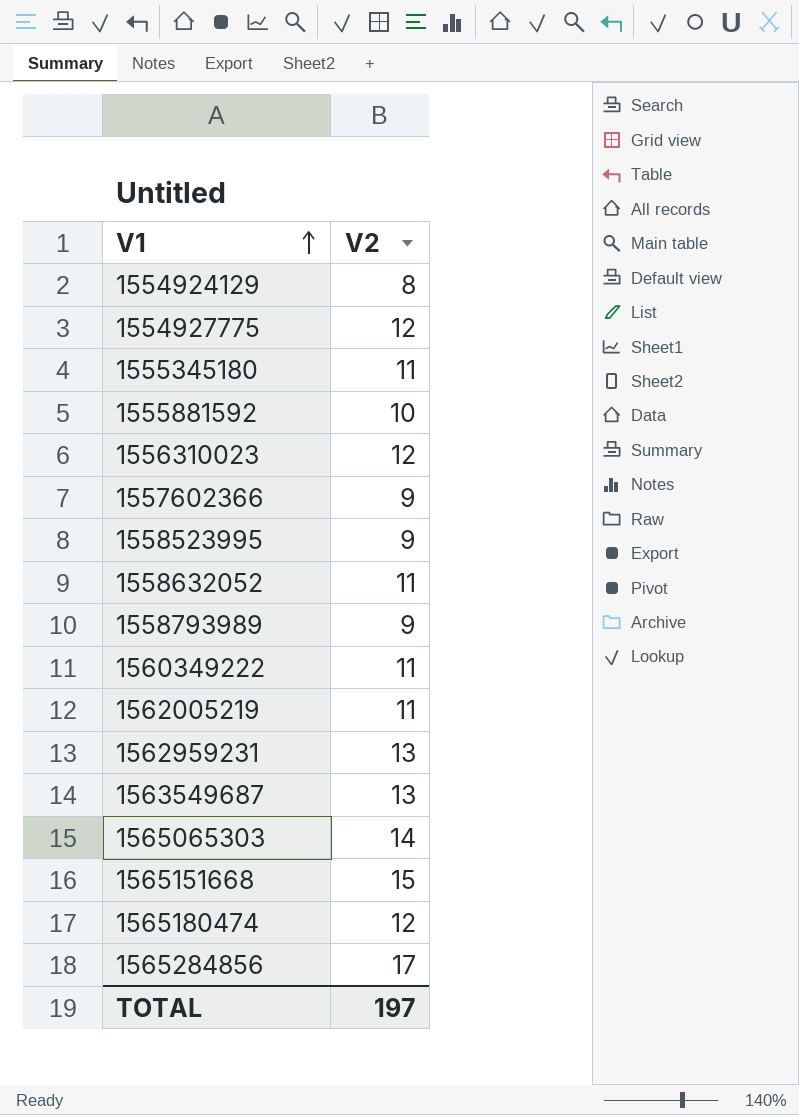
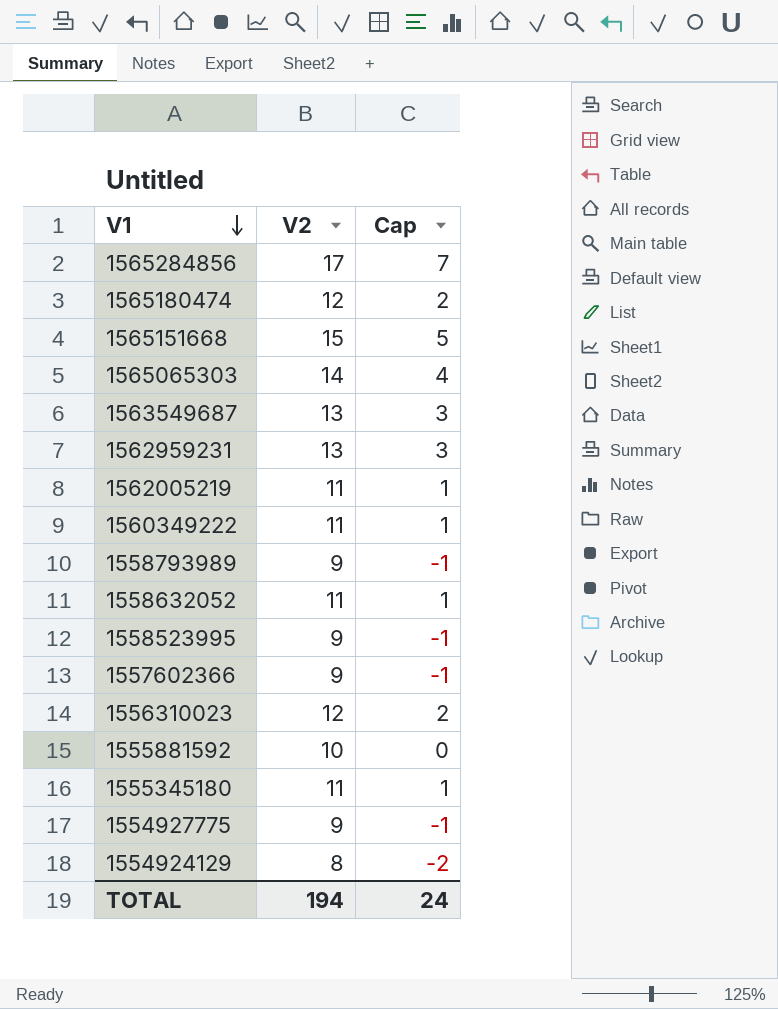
row order: V1 ascending -> V1 descending
column Cap | formula: none -> [V2] - 10
1554927775 | V2: 12 -> 9
TOTAL | V2: 197 -> 194

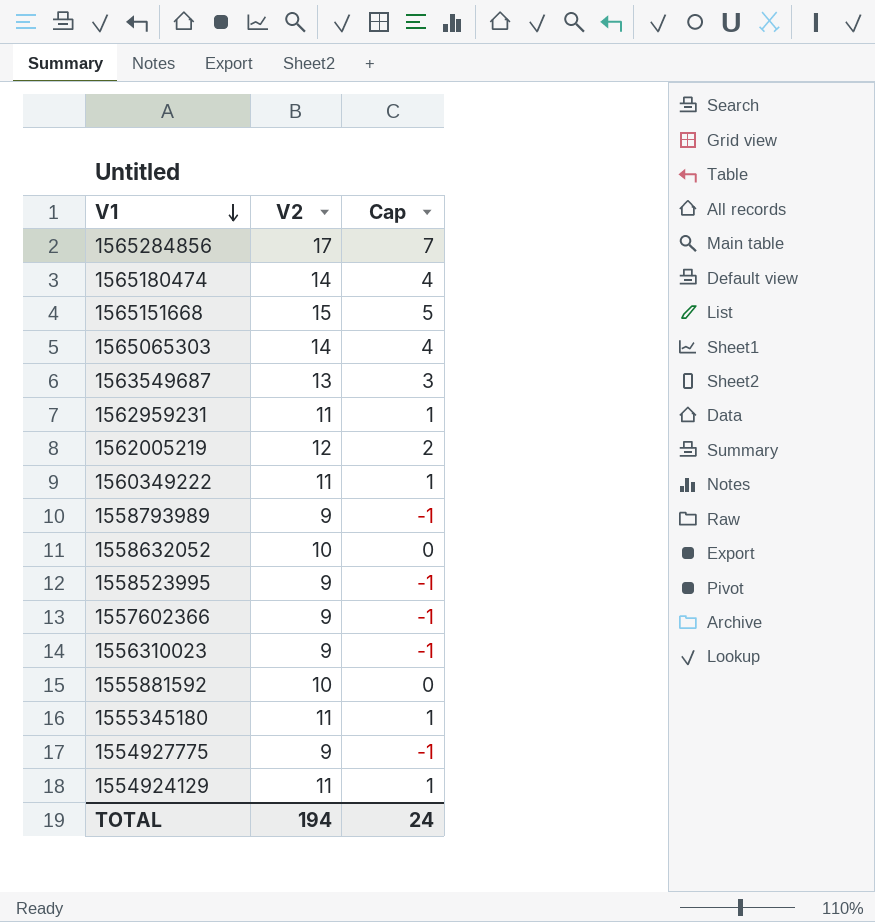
1565180474 | V2: 12 -> 14
1565180474 | Cap: 2 -> 4
1562959231 | V2: 13 -> 11
1562959231 | Cap: 3 -> 1
1562005219 | V2: 11 -> 12
1562005219 | Cap: 1 -> 2
1558632052 | V2: 11 -> 10
1558632052 | Cap: 1 -> 0
1556310023 | V2: 12 -> 9
1556310023 | Cap: 2 -> -1
1554924129 | V2: 8 -> 11
1554924129 | Cap: -2 -> 1

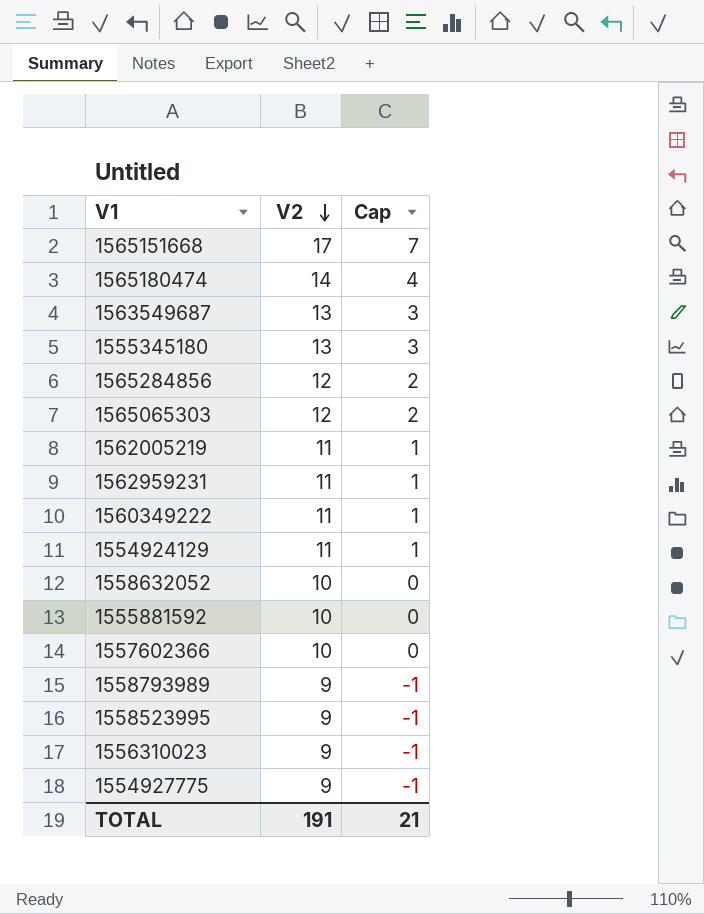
row order: V1 descending -> V2 descending
1565151668 | V2: 15 -> 17
1565151668 | Cap: 5 -> 7
1555345180 | V2: 11 -> 13
1555345180 | Cap: 1 -> 3
1565284856 | V2: 17 -> 12
1565284856 | Cap: 7 -> 2
1565065303 | V2: 14 -> 12
1565065303 | Cap: 4 -> 2
1562005219 | V2: 12 -> 11
1562005219 | Cap: 2 -> 1
1557602366 | V2: 9 -> 10
1557602366 | Cap: -1 -> 0
TOTAL | V2: 194 -> 191
TOTAL | Cap: 24 -> 21

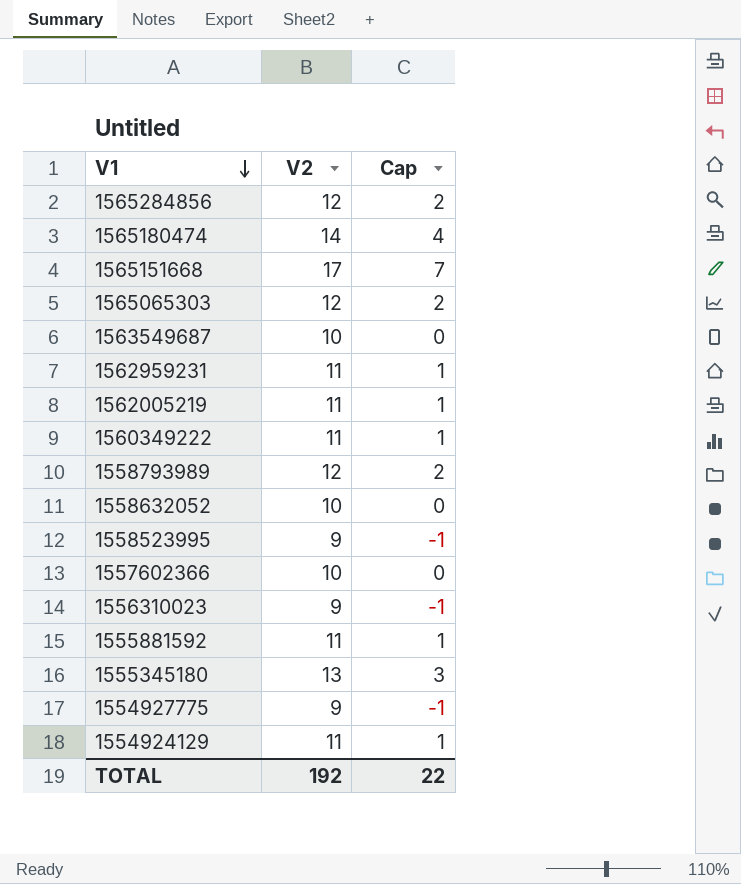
row order: V2 descending -> V1 descending
1563549687 | V2: 13 -> 10
1563549687 | Cap: 3 -> 0
1558793989 | V2: 9 -> 12
1558793989 | Cap: -1 -> 2
1555881592 | V2: 10 -> 11
1555881592 | Cap: 0 -> 1
TOTAL | V2: 191 -> 192
TOTAL | Cap: 21 -> 22

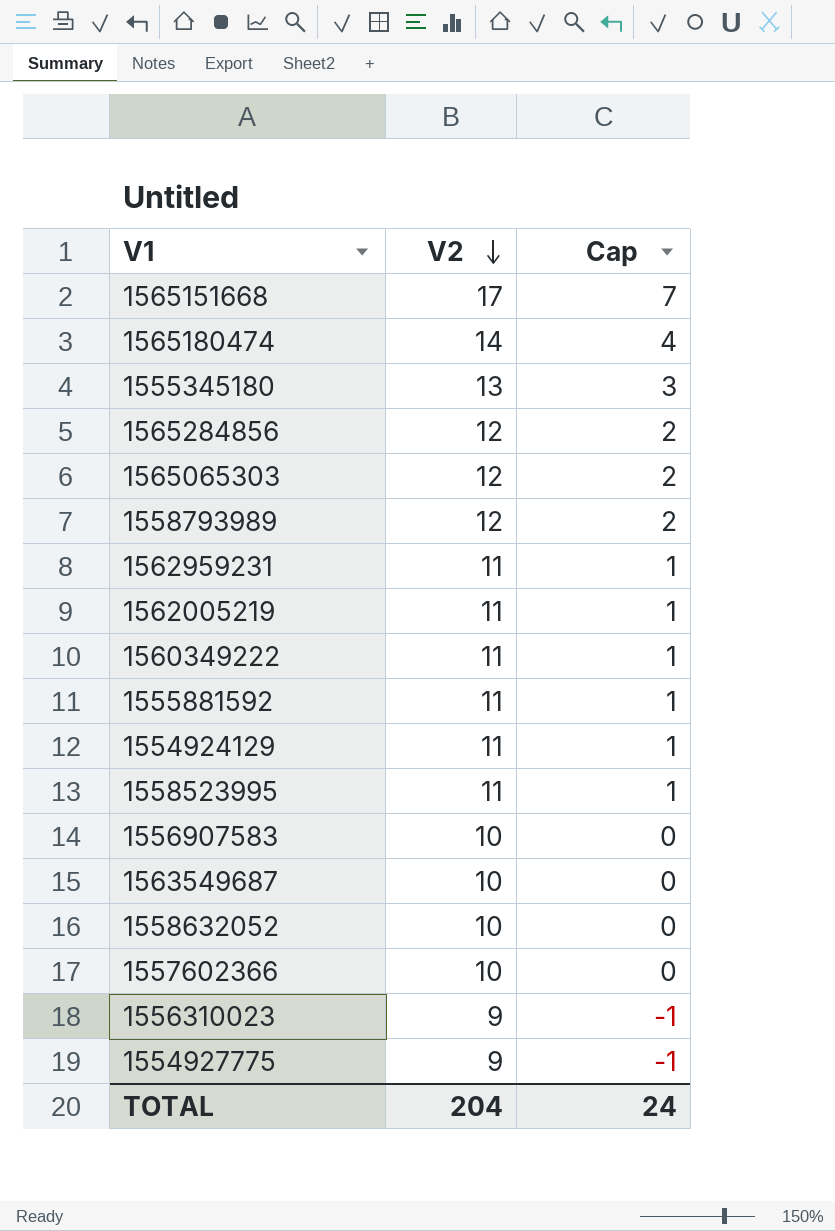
row order: V1 descending -> V2 descending
1558523995 | V2: 9 -> 11
1558523995 | Cap: -1 -> 1
row 1556907583: none -> 10 | 0
TOTAL | V2: 192 -> 204
TOTAL | Cap: 22 -> 24

